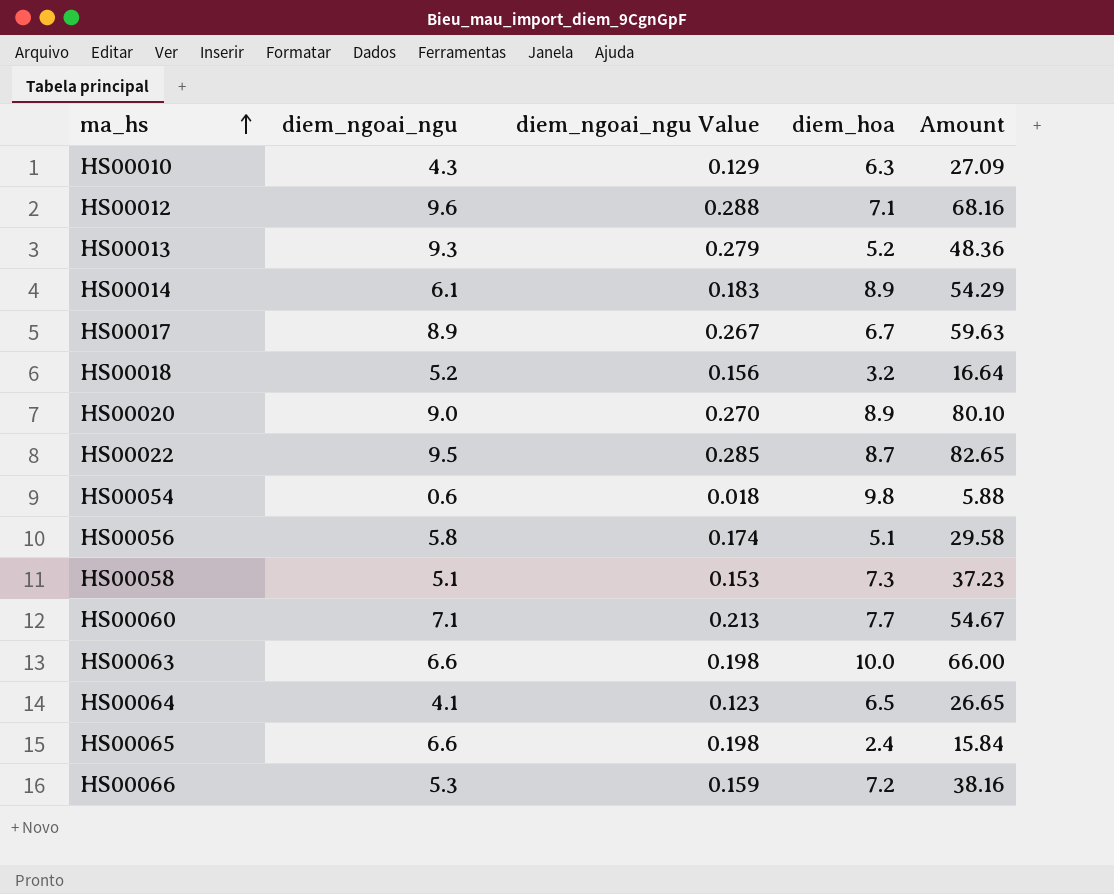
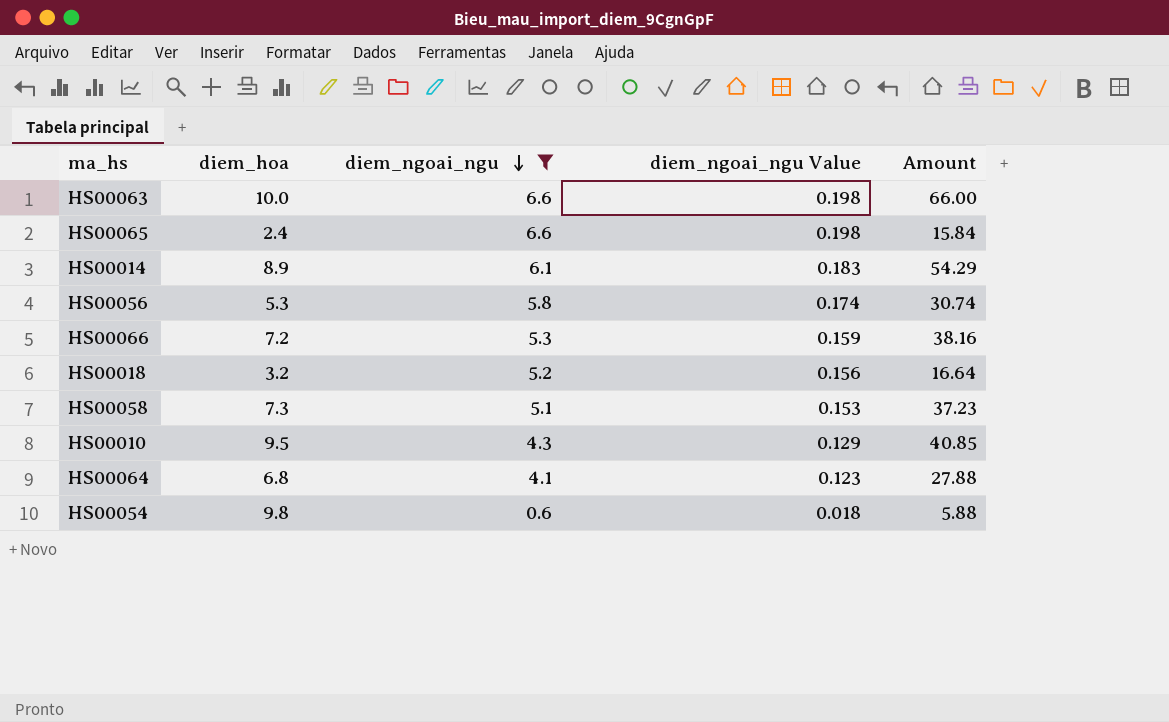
filter: none -> diem_ngoai_ngu <= 6.6
row order: ma_hs ascending -> diem_ngoai_ngu descending
column diem_hoa | position: 4 -> 2
HS00056 | diem_hoa: 5.1 -> 5.3
HS00056 | Amount: 29.58 -> 30.74
HS00010 | diem_hoa: 6.3 -> 9.5
HS00010 | Amount: 27.09 -> 40.85
HS00064 | diem_hoa: 6.5 -> 6.8
HS00064 | Amount: 26.65 -> 27.88

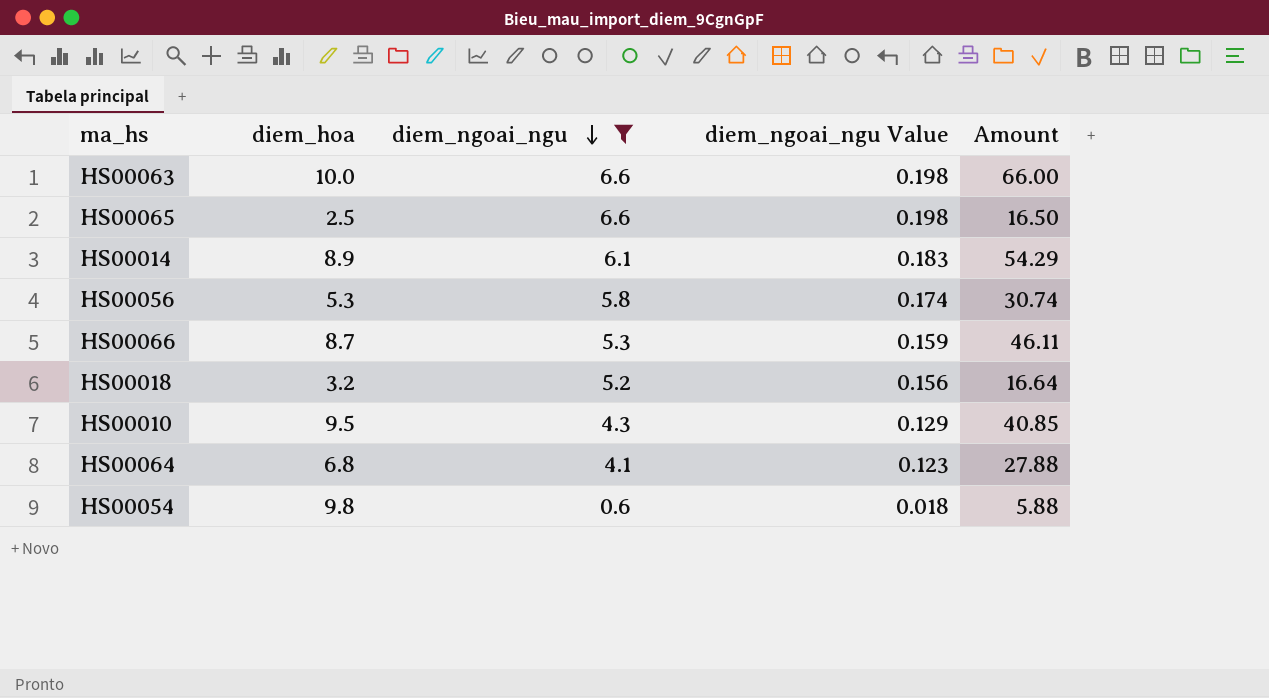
row HS00058: 7.3 | 5.1 | 0.153 | 37.23 -> none
HS00065 | diem_hoa: 2.4 -> 2.5
HS00065 | Amount: 15.84 -> 16.50
HS00066 | diem_hoa: 7.2 -> 8.7
HS00066 | Amount: 38.16 -> 46.11

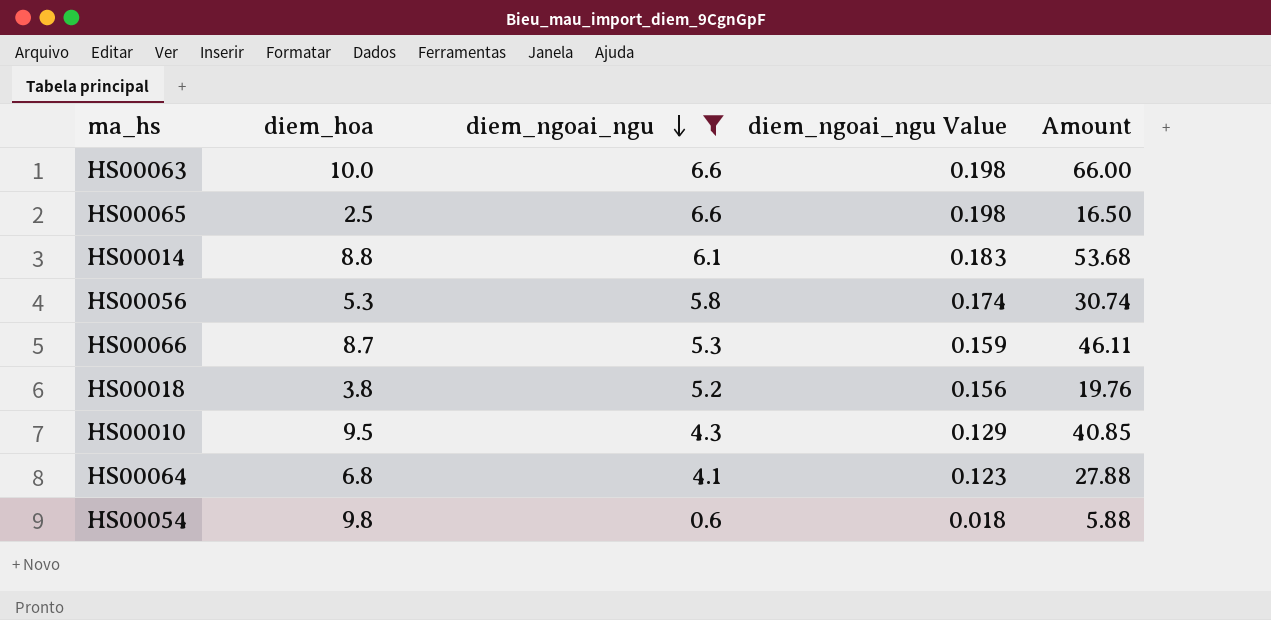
HS00014 | diem_hoa: 8.9 -> 8.8
HS00014 | Amount: 54.29 -> 53.68
HS00018 | diem_hoa: 3.2 -> 3.8
HS00018 | Amount: 16.64 -> 19.76

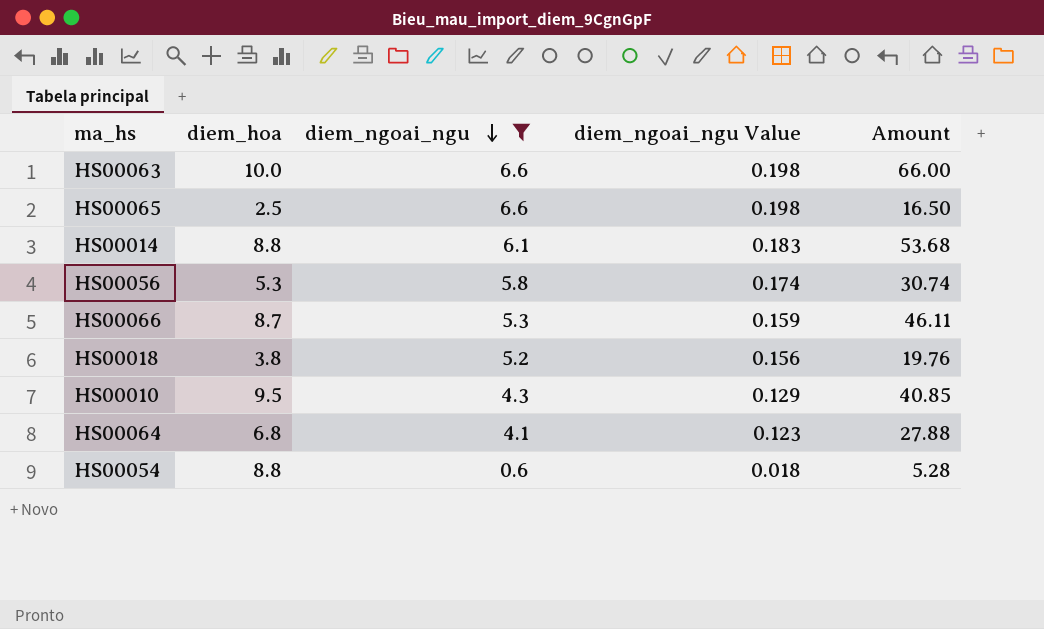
HS00054 | diem_hoa: 9.8 -> 8.8
HS00054 | Amount: 5.88 -> 5.28

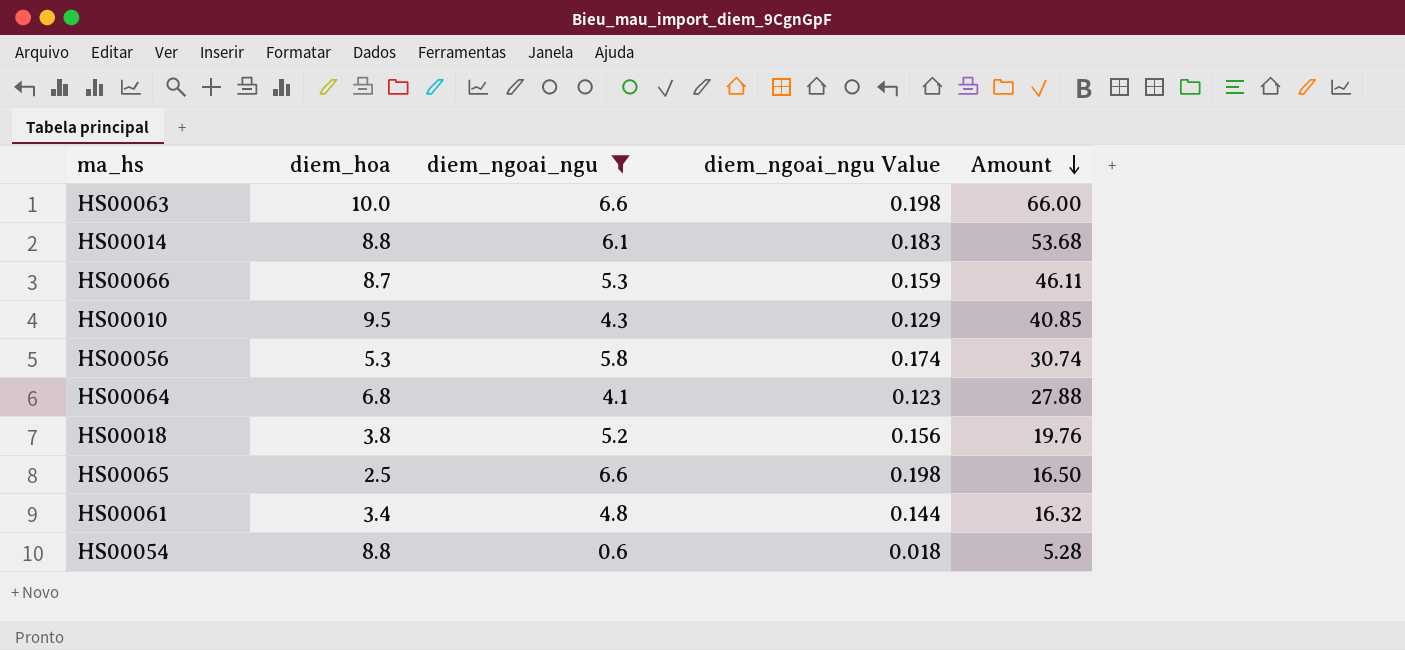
row order: diem_ngoai_ngu descending -> Amount descending
row HS00061: none -> 3.4 | 4.8 | 0.144 | 16.32

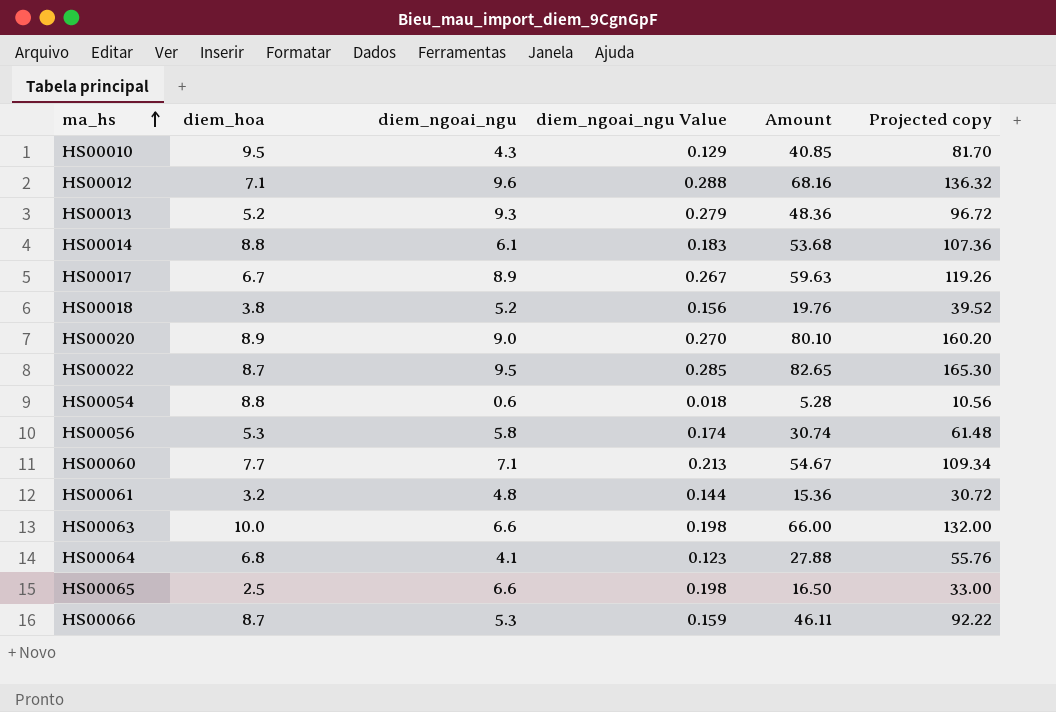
filter: diem_ngoai_ngu <= 6.6 -> none
row order: Amount descending -> ma_hs ascending
column Projected copy | formula: none -> [Amount] * 2
HS00061 | diem_hoa: 3.4 -> 3.2
HS00061 | Amount: 16.32 -> 15.36

